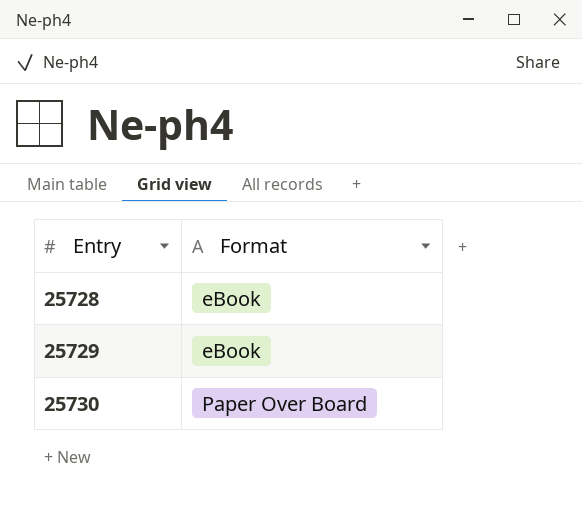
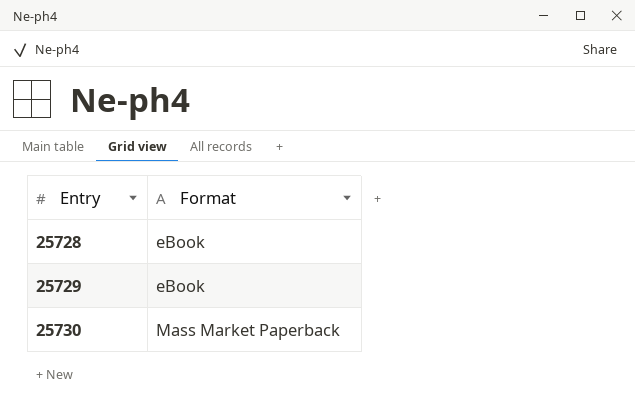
25730 | Format: Paper Over Board -> Mass Market Paperback

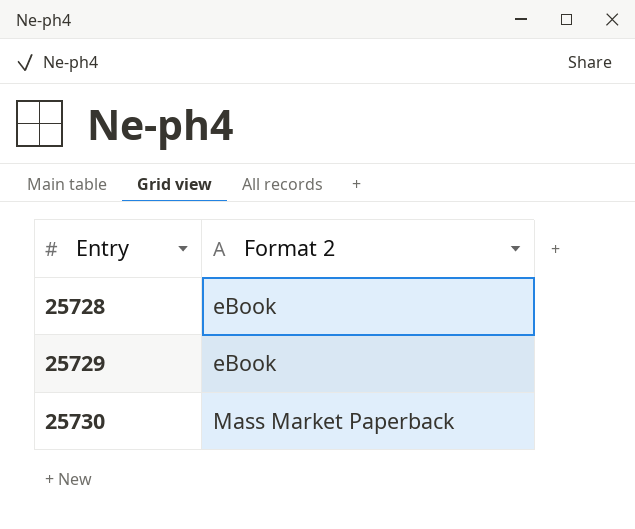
column name: Format -> Format 2

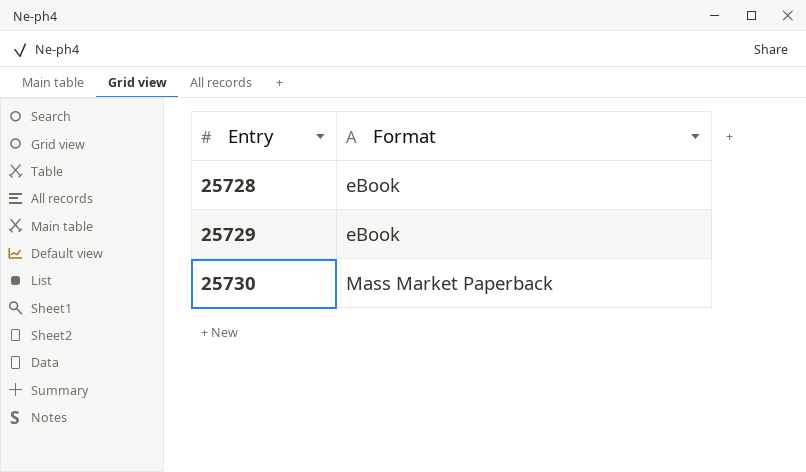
column name: Format 2 -> Format

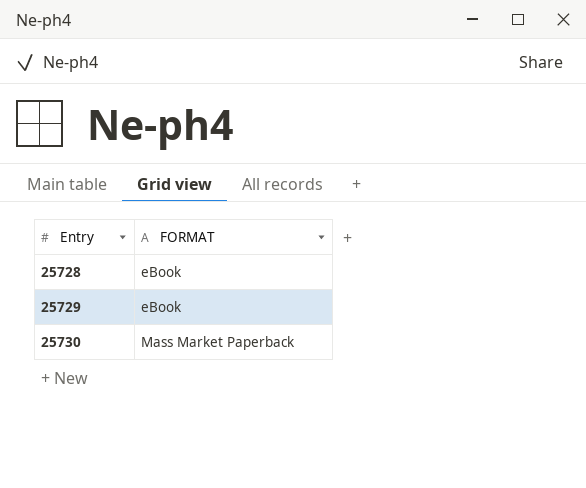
column name: Format -> FORMAT

